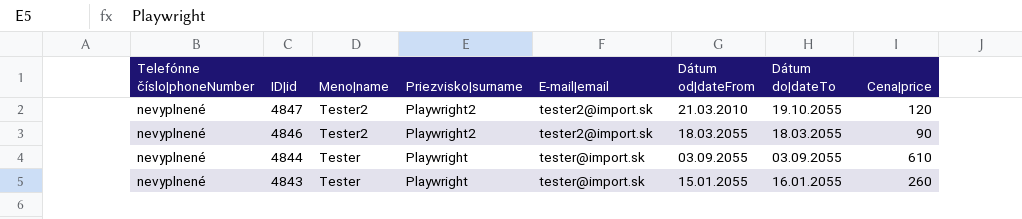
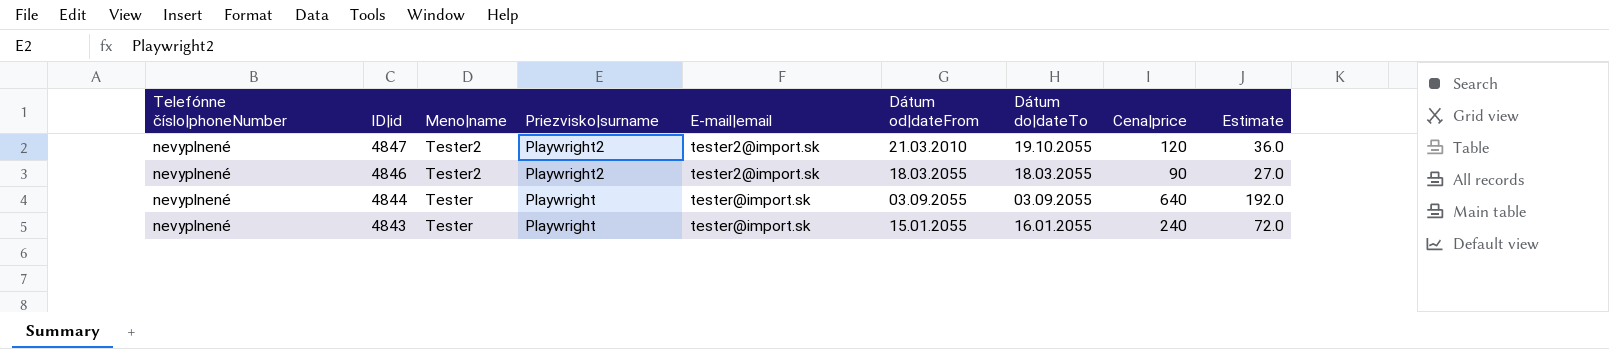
column Estimate | formula: none -> [Cena|price] * 0.3
4844 | Cena|price: 610 -> 640
4843 | Cena|price: 260 -> 240

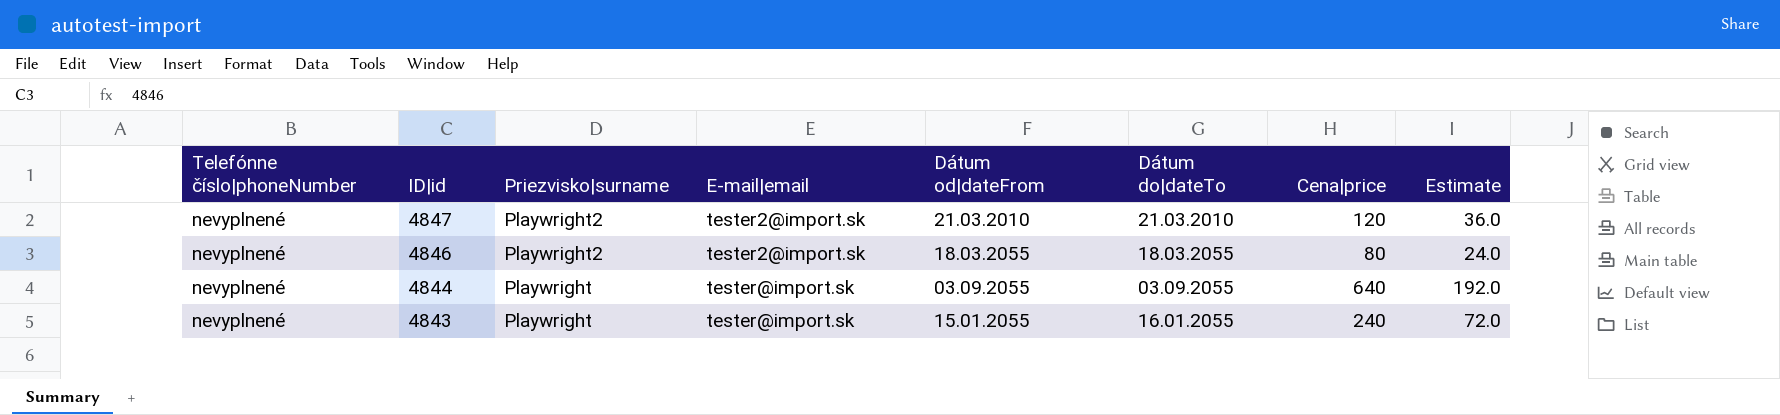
column Meno|name | position: 3 -> none
4847 | Dátum do|dateTo: 19.10.2055 -> 21.03.2010
4846 | Cena|price: 90 -> 80
4846 | Estimate: 27.0 -> 24.0

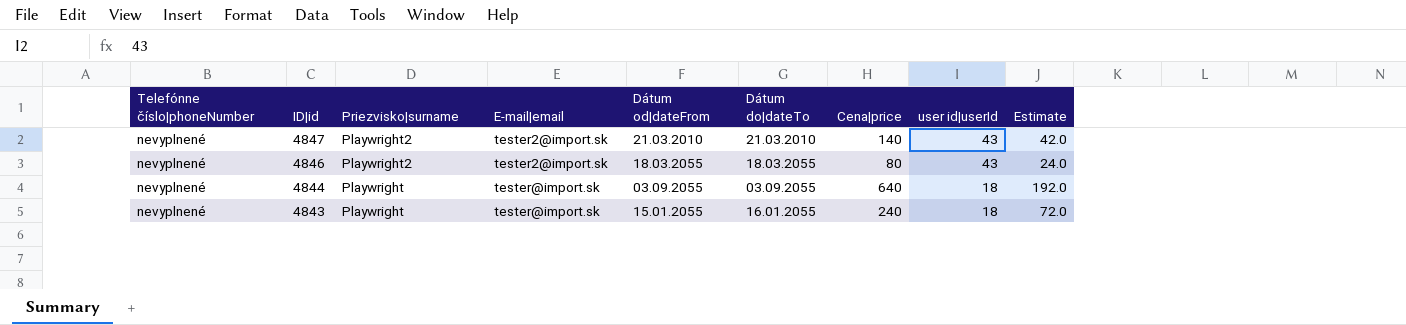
column user id|userId | position: none -> 8
4847 | Cena|price: 120 -> 140
4847 | Estimate: 36.0 -> 42.0

